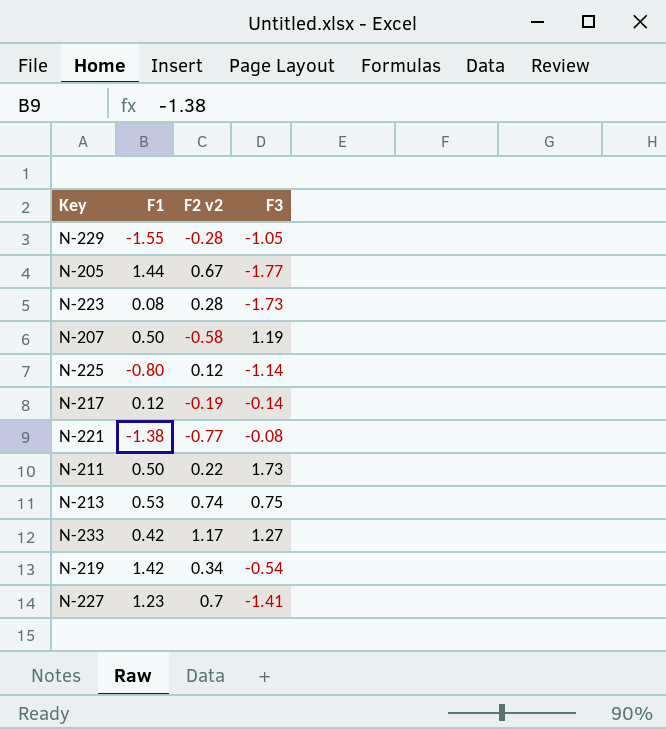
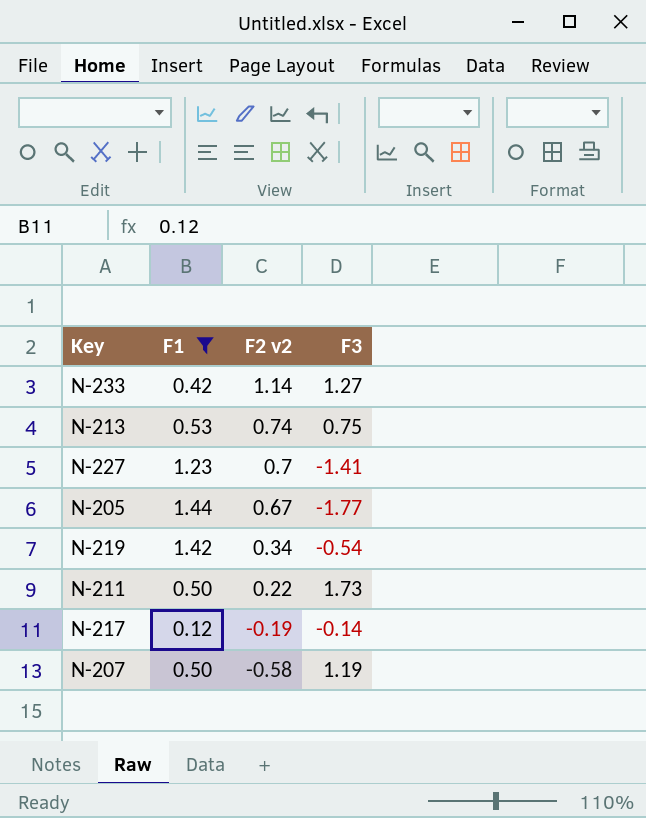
filter: none -> F1 >= 0.12
row order: none -> F2 v2 descending
N-233 | F2 v2: 1.17 -> 1.14

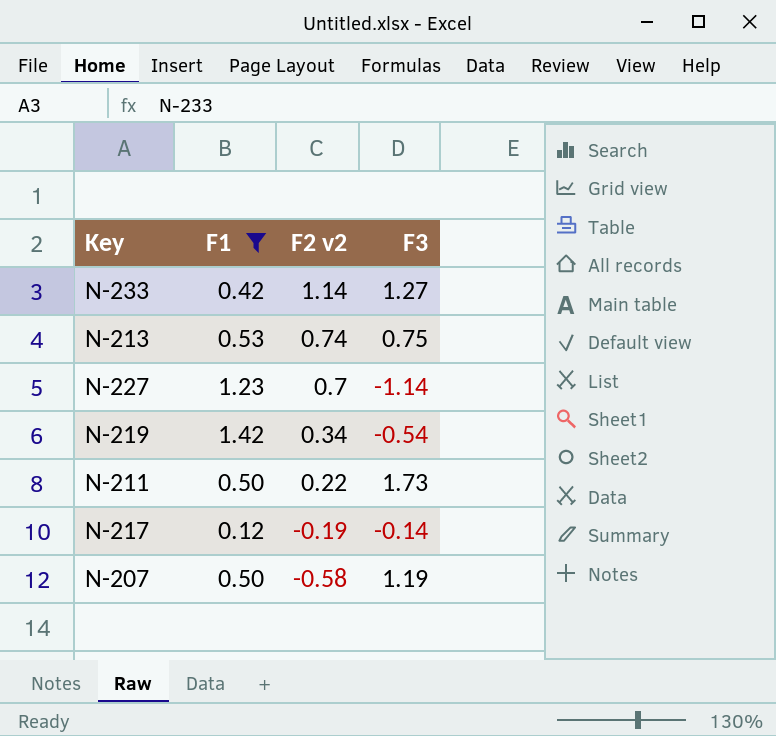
row N-205: 1.44 | 0.67 | -1.77 -> none
N-227 | F3: -1.41 -> -1.14

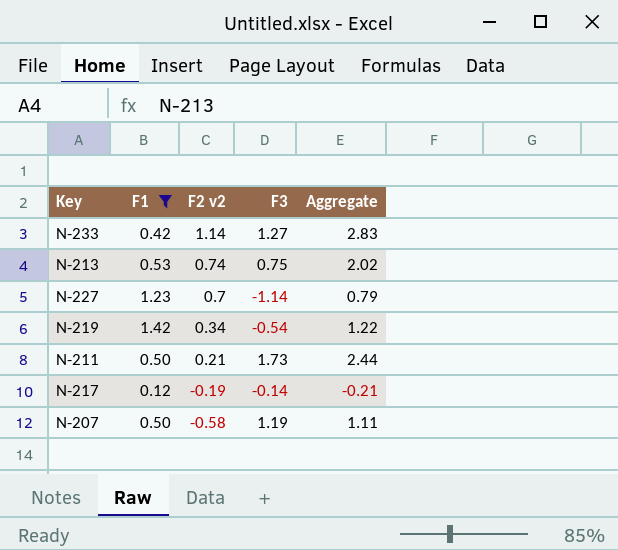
column Aggregate | formula: none -> [F1] + [F2 v2] + [F3]
N-211 | F2 v2: 0.22 -> 0.21

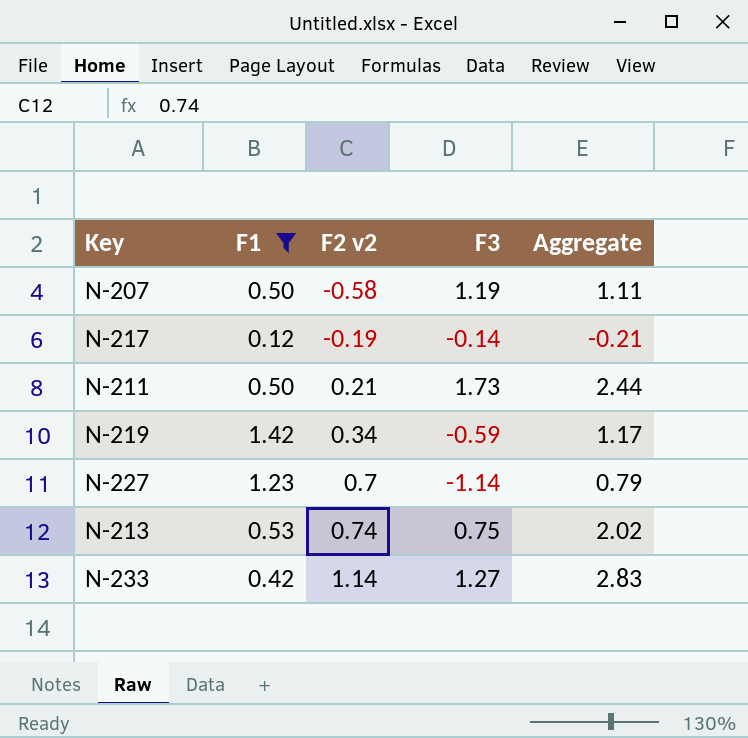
row order: F2 v2 descending -> F2 v2 ascending
N-219 | F3: -0.54 -> -0.59
N-219 | Aggregate: 1.22 -> 1.17

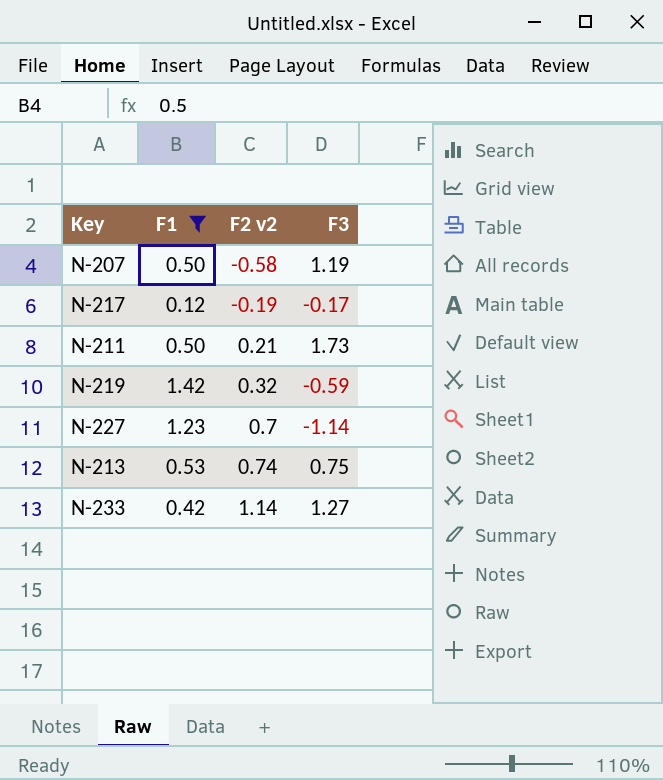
column Aggregate | formula: [F1] + [F2 v2] + [F3] -> none
N-217 | F3: -0.14 -> -0.17
N-219 | F2 v2: 0.34 -> 0.32

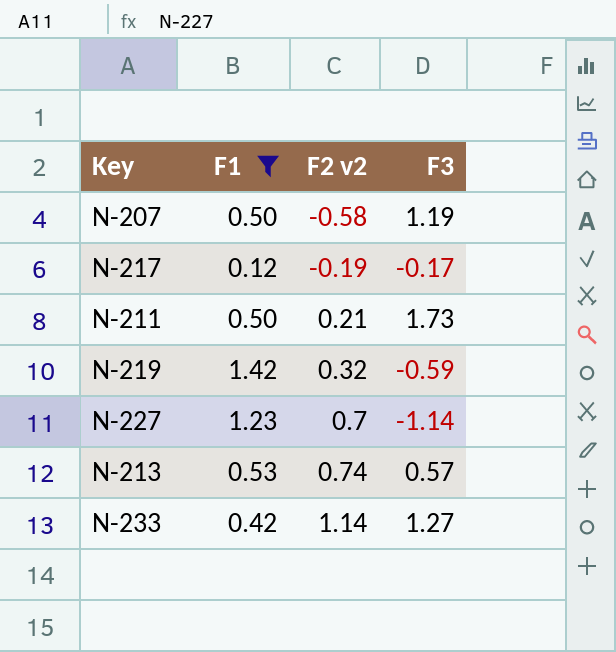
N-213 | F3: 0.75 -> 0.57

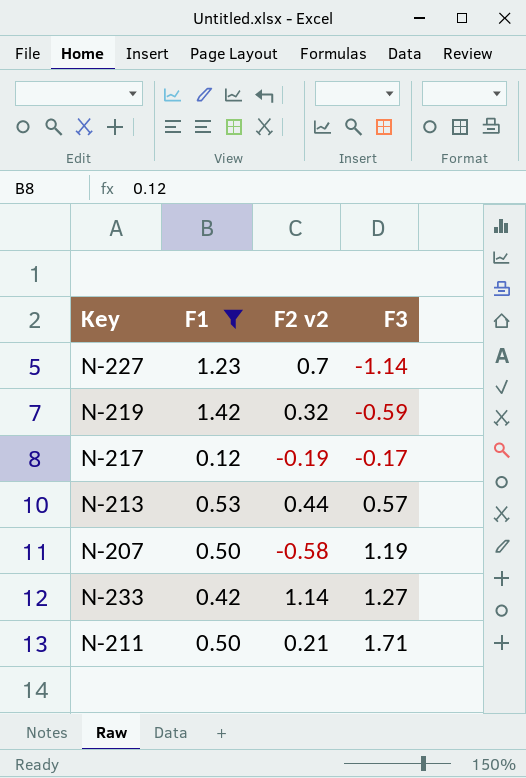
row order: F2 v2 ascending -> F3 ascending
N-213 | F2 v2: 0.74 -> 0.44
N-211 | F3: 1.73 -> 1.71

